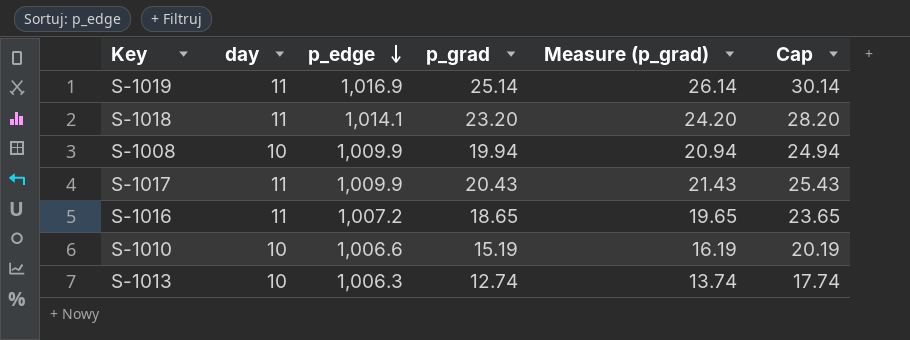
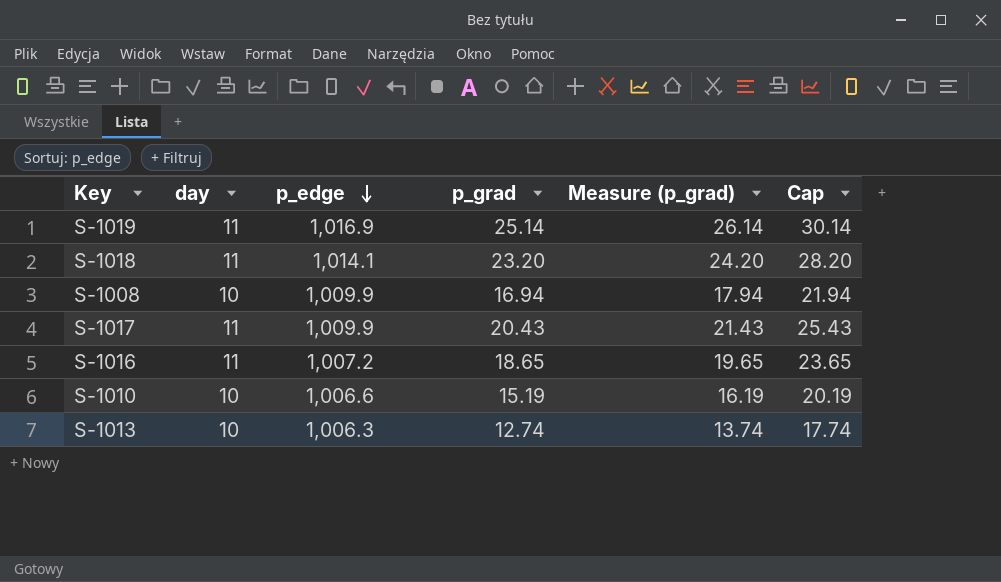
S-1008 | p_grad: 19.94 -> 16.94
S-1008 | Measure (p_grad): 20.94 -> 17.94
S-1008 | Cap: 24.94 -> 21.94

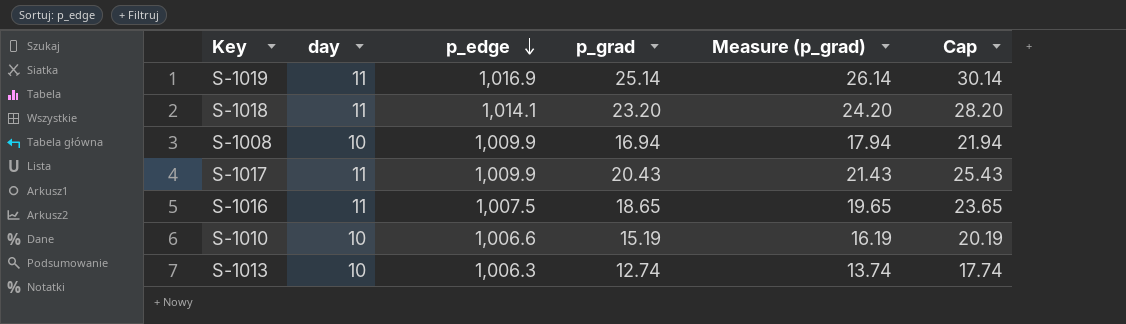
S-1016 | p_edge: 1,007.2 -> 1,007.5

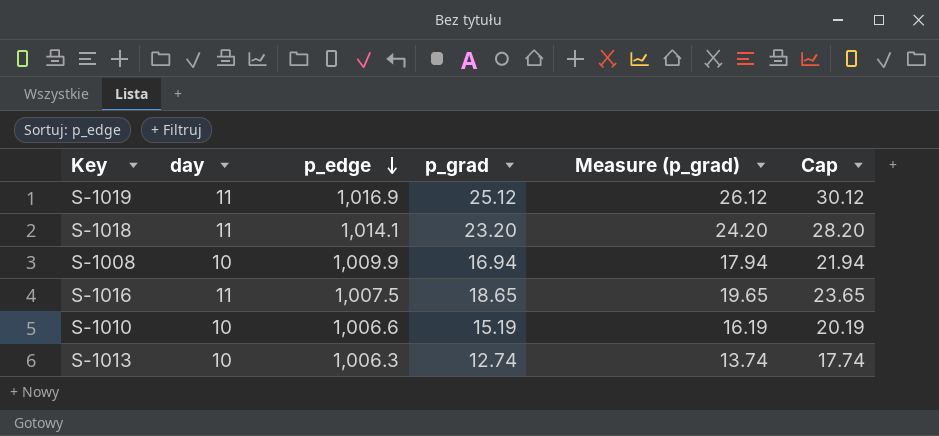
row S-1017: 11 | 1,009.9 | 20.43 | 21.43 | 25.43 -> none
S-1019 | p_grad: 25.14 -> 25.12
S-1019 | Measure (p_grad): 26.14 -> 26.12
S-1019 | Cap: 30.14 -> 30.12

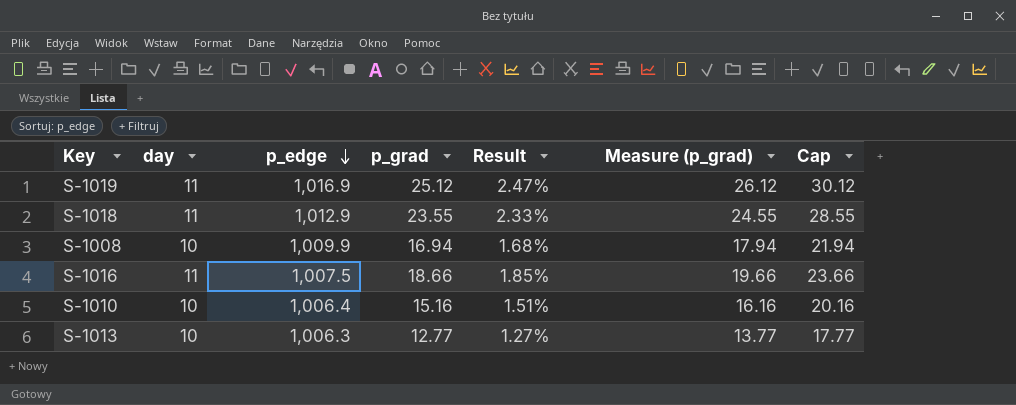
column Result | formula: none -> [p_grad] / [p_edge]
S-1018 | p_edge: 1,014.1 -> 1,012.9
S-1018 | p_grad: 23.20 -> 23.55
S-1018 | Measure (p_grad): 24.20 -> 24.55
S-1018 | Cap: 28.20 -> 28.55
S-1016 | p_grad: 18.65 -> 18.66
S-1016 | Measure (p_grad): 19.65 -> 19.66
S-1016 | Cap: 23.65 -> 23.66
S-1010 | p_edge: 1,006.6 -> 1,006.4
S-1010 | p_grad: 15.19 -> 15.16
S-1010 | Measure (p_grad): 16.19 -> 16.16
S-1010 | Cap: 20.19 -> 20.16
S-1013 | p_grad: 12.74 -> 12.77
S-1013 | Measure (p_grad): 13.74 -> 13.77
S-1013 | Cap: 17.74 -> 17.77

